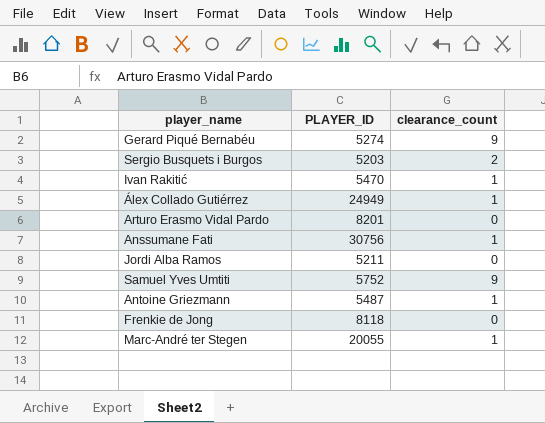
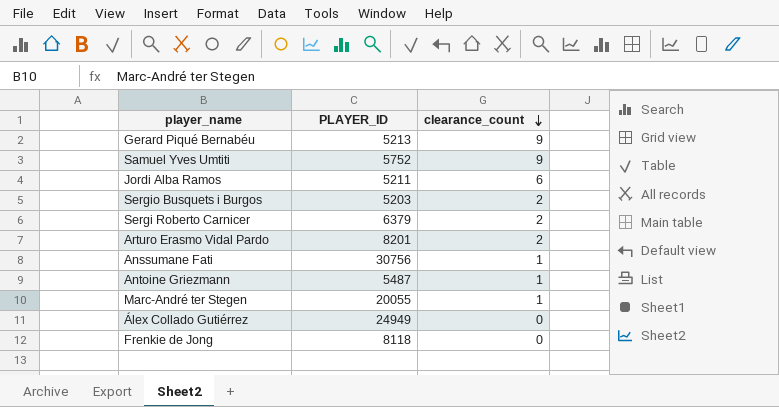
row order: none -> clearance_count descending
row Ivan Rakitić: 5470 | 1 -> none
Gerard Piqué Bernabéu | PLAYER_ID: 5274 -> 5213
Jordi Alba Ramos | clearance_count: 0 -> 6
row Sergi Roberto Carnicer: none -> 6379 | 2
Arturo Erasmo Vidal Pardo | clearance_count: 0 -> 2
Álex Collado Gutiérrez | clearance_count: 1 -> 0

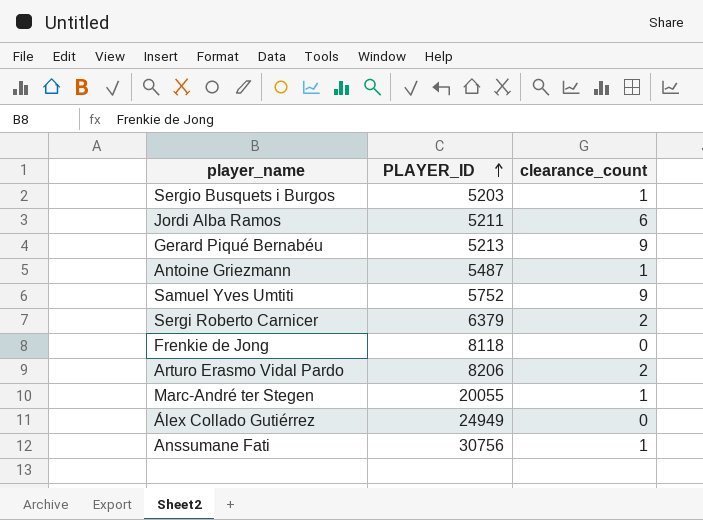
row order: clearance_count descending -> PLAYER_ID ascending
Sergio Busquets i Burgos | clearance_count: 2 -> 1
Arturo Erasmo Vidal Pardo | PLAYER_ID: 8201 -> 8206

